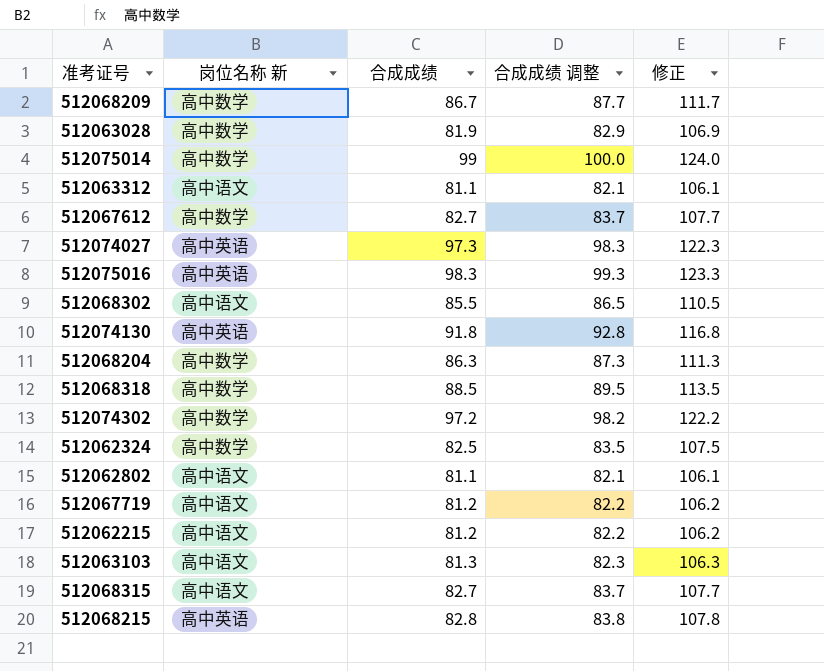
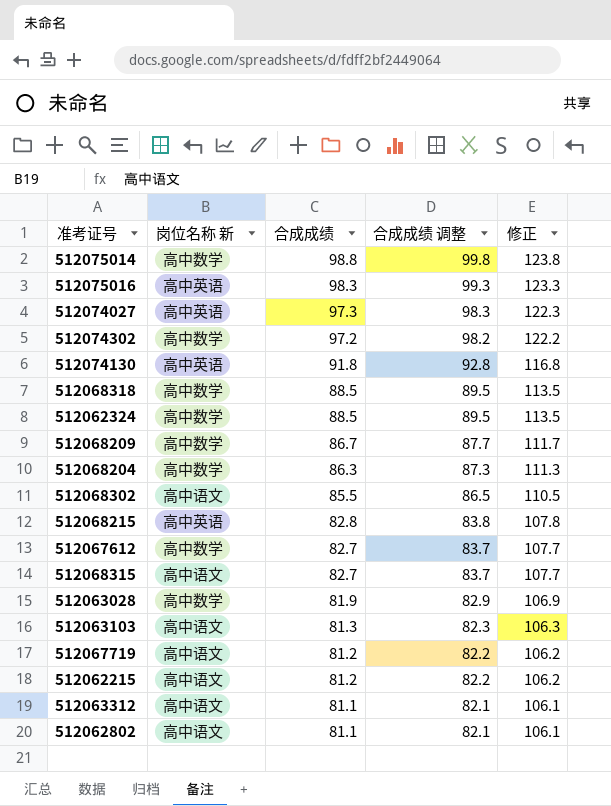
row order: none -> 合成成绩 descending
512075014 | 合成成绩: 99 -> 98.8
512075014 | 合成成绩 调整: 100.0 -> 99.8
512075014 | 修正: 124.0 -> 123.8
512062324 | 合成成绩: 82.5 -> 88.5
512062324 | 合成成绩 调整: 83.5 -> 89.5
512062324 | 修正: 107.5 -> 113.5

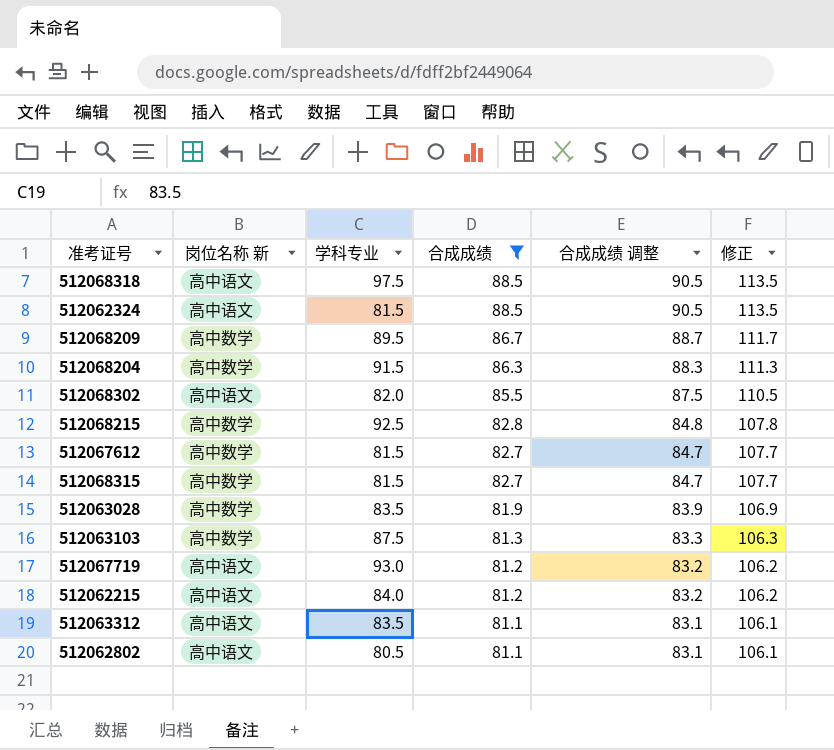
filter: none -> 合成成绩 <= 88.5
column 学科专业 | position: none -> 3
column 合成成绩 调整 | formula: [合成成绩] + 1 -> [合成成绩] + 2
512068318 | 岗位名称 新: 高中数学 -> 高中语文
512062324 | 岗位名称 新: 高中数学 -> 高中语文
512068215 | 岗位名称 新: 高中英语 -> 高中数学
512068315 | 岗位名称 新: 高中语文 -> 高中数学
512063103 | 岗位名称 新: 高中语文 -> 高中数学

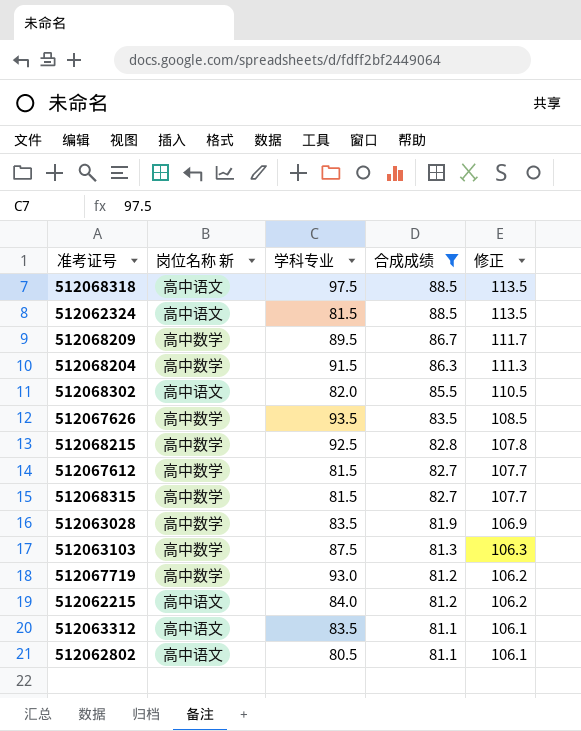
column 合成成绩 调整 | formula: [合成成绩] + 2 -> none
row 512067626: none -> 高中数学 | 93.5 | 83.5 | 108.5
512067719 | 岗位名称 新: 高中语文 -> 高中数学

